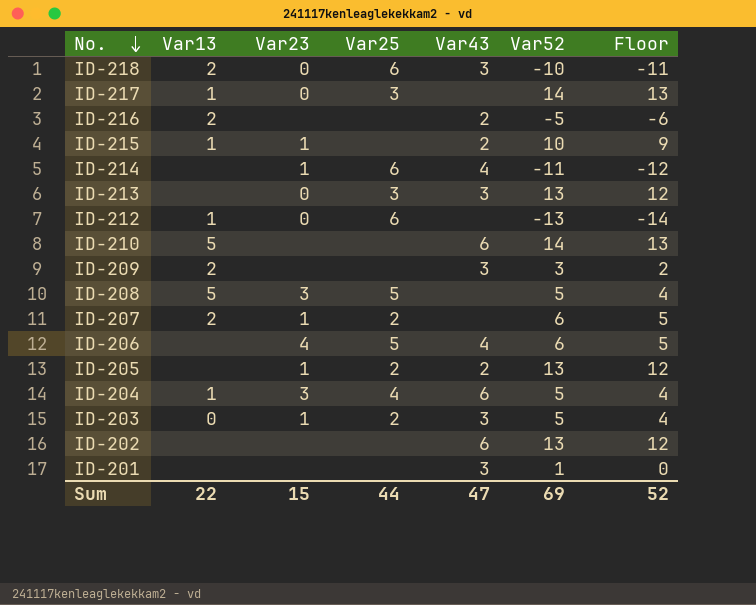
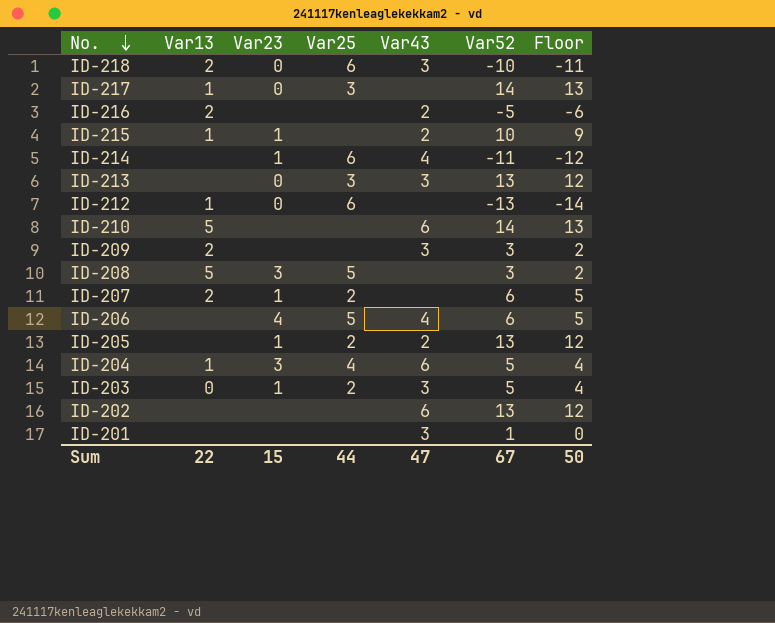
ID-208 | Var52: 5 -> 3
ID-208 | Floor: 4 -> 2
Sum | Var52: 69 -> 67
Sum | Floor: 52 -> 50

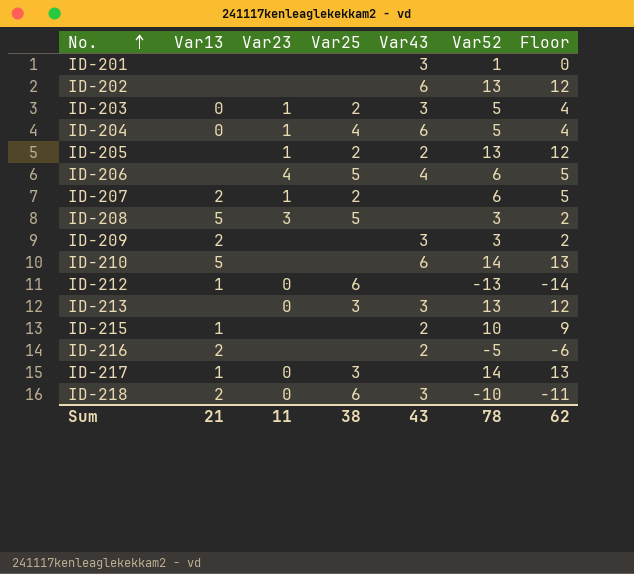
row order: No. descending -> No. ascending
row ID-214: none | 1 | 6 | 4 | -11 | -12 -> none
ID-204 | Var13: 1 -> 0
ID-204 | Var23: 3 -> 1
ID-215 | Var23: 1 -> none
Sum | Var13: 22 -> 21
Sum | Var23: 15 -> 11
Sum | Var25: 44 -> 38
Sum | Var43: 47 -> 43
Sum | Var52: 67 -> 78
Sum | Floor: 50 -> 62

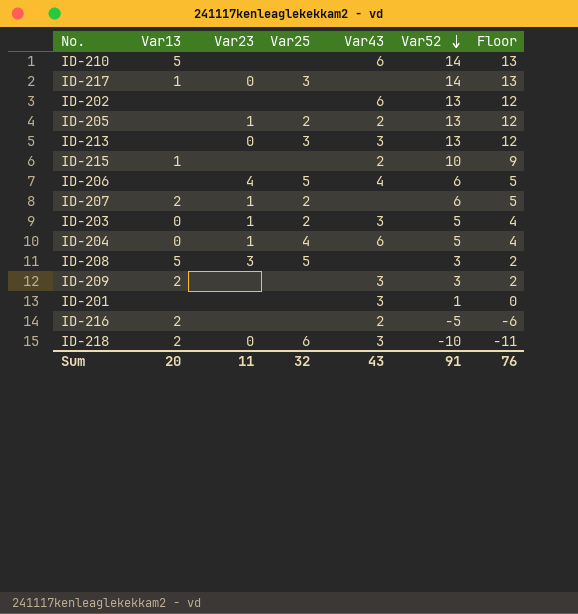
row order: No. ascending -> Var52 descending
row ID-212: 1 | 0 | 6 | none | -13 | -14 -> none
Sum | Var13: 21 -> 20
Sum | Var25: 38 -> 32
Sum | Var52: 78 -> 91
Sum | Floor: 62 -> 76

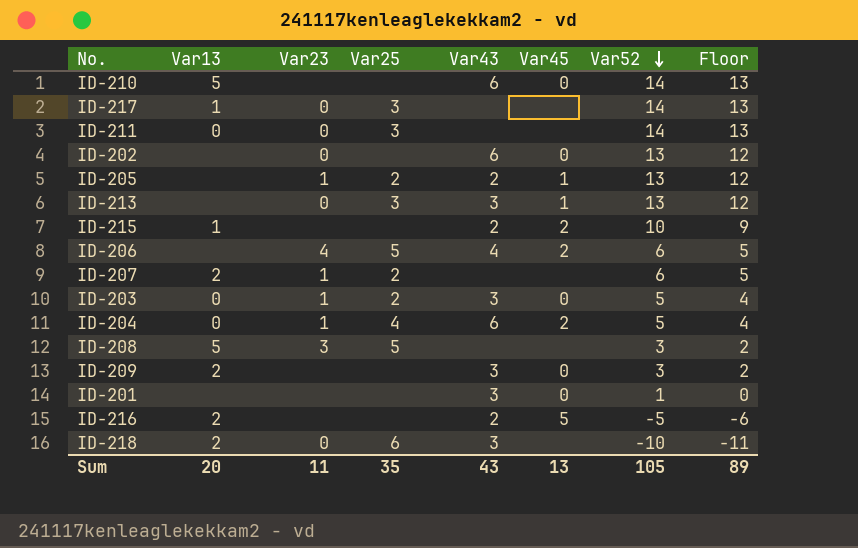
column Var45 | position: none -> 6
row ID-211: none -> 0 | 0 | 3 | none | none | 14 | 13
ID-202 | Var23: none -> 0
Sum | Var25: 32 -> 35
Sum | Var52: 91 -> 105
Sum | Floor: 76 -> 89

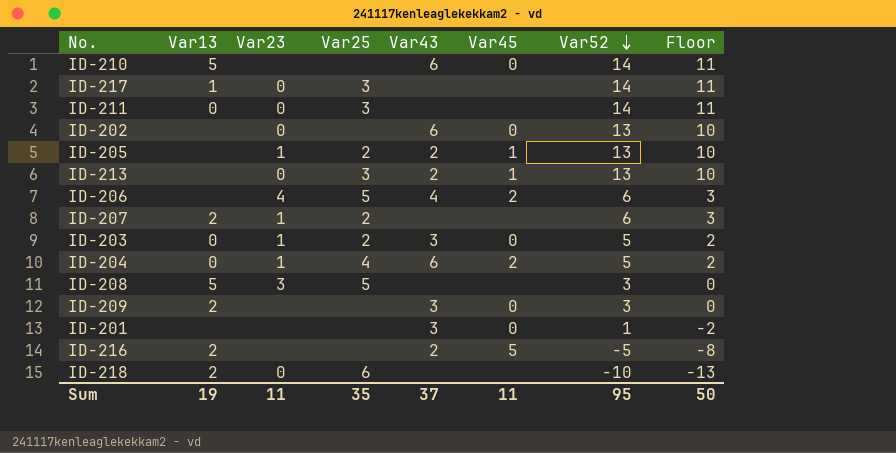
column Floor | formula: [Var52] - 1 -> [Var52] - 3
row ID-215: 1 | none | none | 2 | 2 | 10 | 9 -> none
ID-213 | Var43: 3 -> 2
ID-218 | Var43: 3 -> none
Sum | Var13: 20 -> 19
Sum | Var43: 43 -> 37
Sum | Var45: 13 -> 11
Sum | Var52: 105 -> 95
Sum | Floor: 89 -> 50

